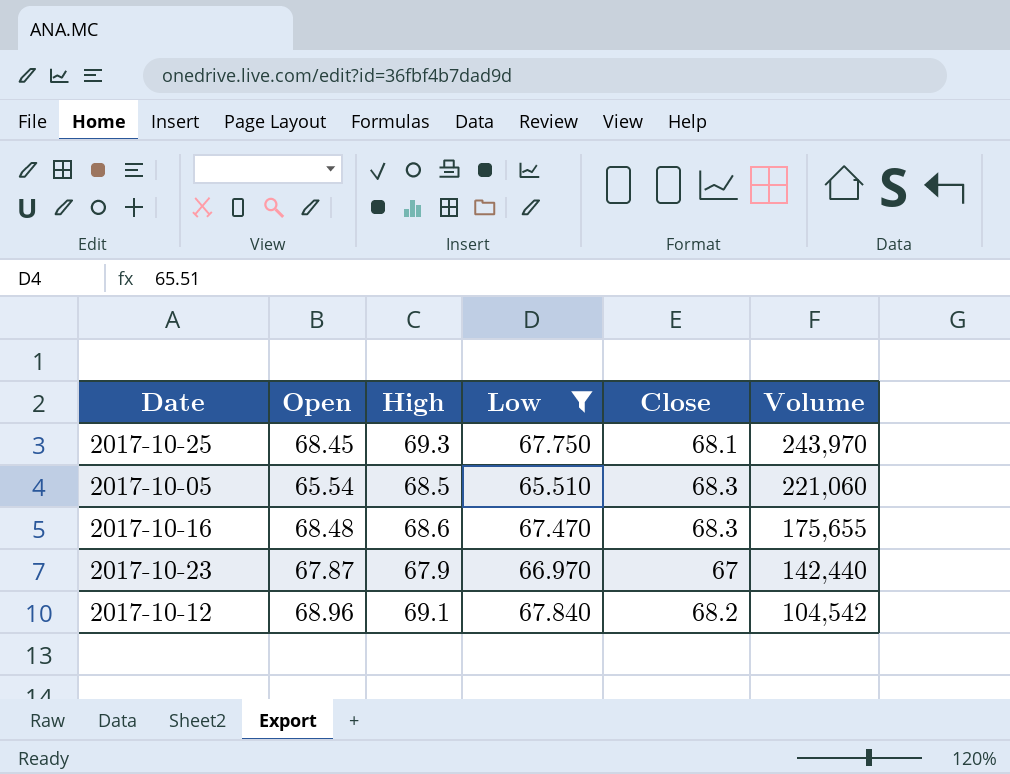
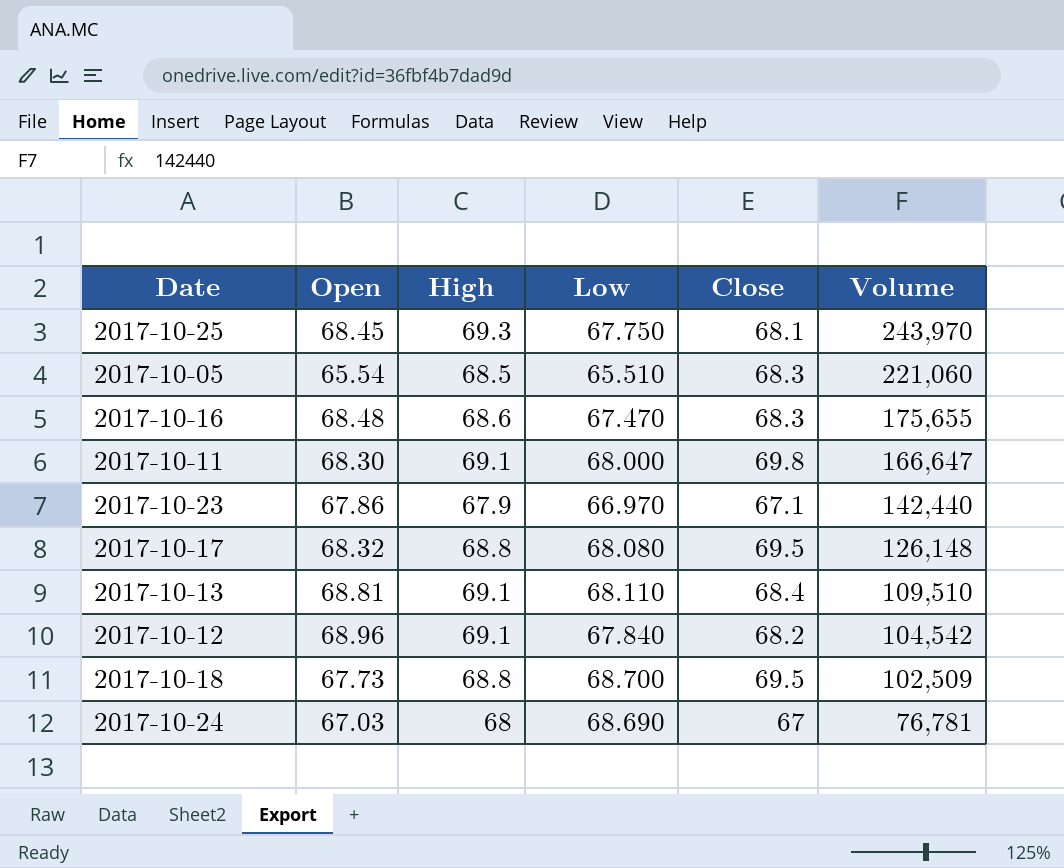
filter: Low <= 67.840 -> none
2017-10-23 | Open: 67.87 -> 67.86
2017-10-23 | Close: 67 -> 67.1

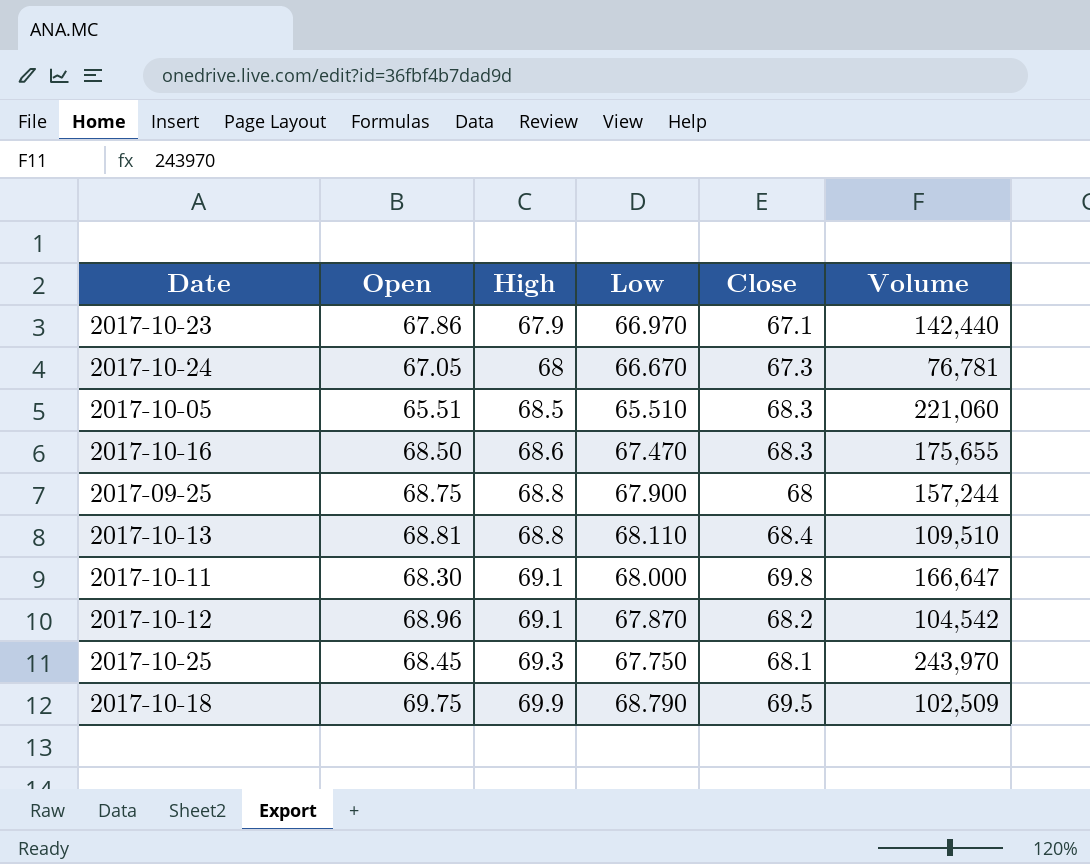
row order: Volume descending -> High ascending
row 2017-10-17: 68.32 | 68.8 | 68.080 | 69.5 | 126,148 -> none
2017-10-24 | Open: 67.03 -> 67.05
2017-10-24 | Low: 68.690 -> 66.670
2017-10-24 | Close: 67 -> 67.3
2017-10-05 | Open: 65.54 -> 65.51
2017-10-16 | Open: 68.48 -> 68.50
row 2017-09-25: none -> 68.75 | 68.8 | 67.900 | 68 | 157,244
2017-10-13 | High: 69.1 -> 68.8
2017-10-12 | Low: 67.840 -> 67.870
2017-10-18 | Open: 67.73 -> 69.75
2017-10-18 | High: 68.8 -> 69.9
2017-10-18 | Low: 68.700 -> 68.790

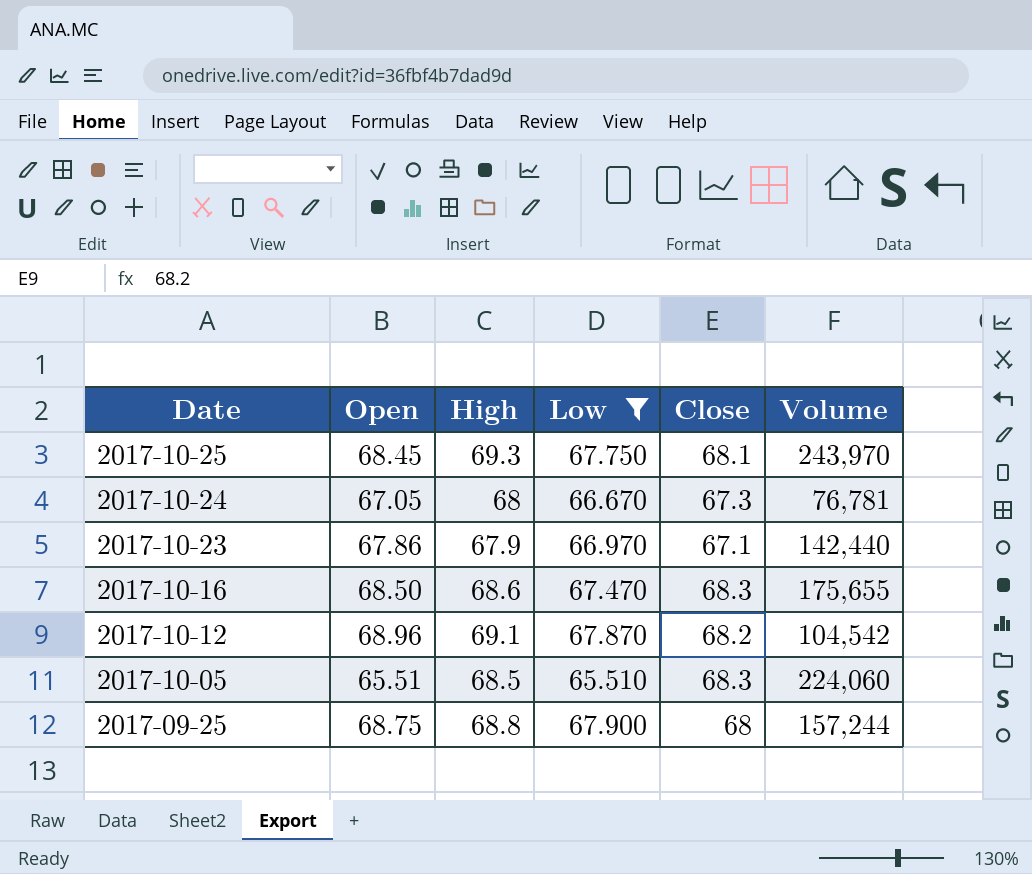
filter: none -> Low <= 67.900
row order: High ascending -> Date descending
2017-10-05 | Volume: 221,060 -> 224,060

